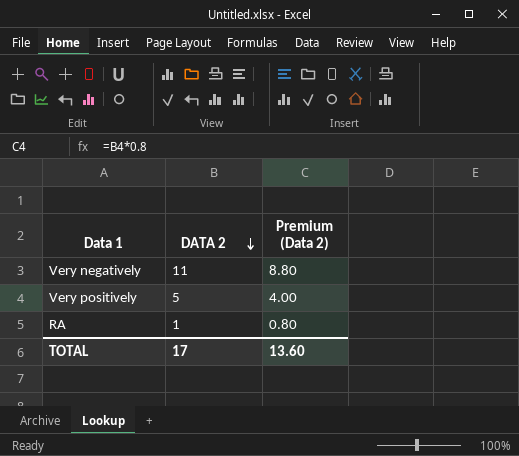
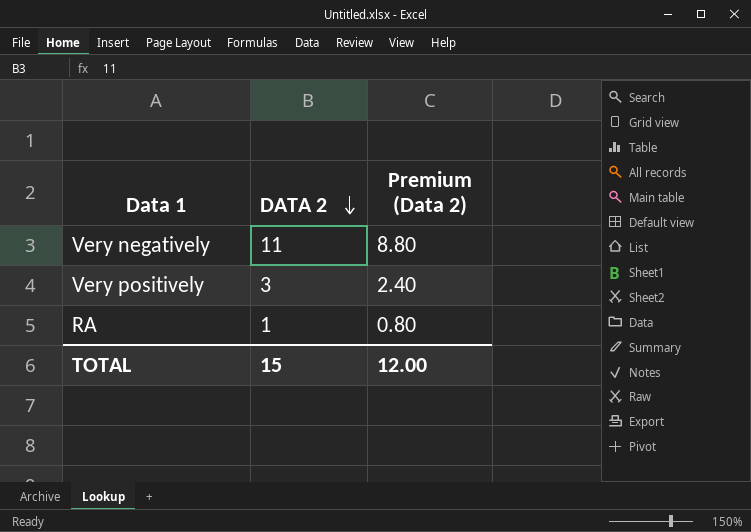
Very positively | DATA 2: 5 -> 3
Very positively | Premium (Data 2): 4.00 -> 2.40
TOTAL | DATA 2: 17 -> 15
TOTAL | Premium (Data 2): 13.60 -> 12.00

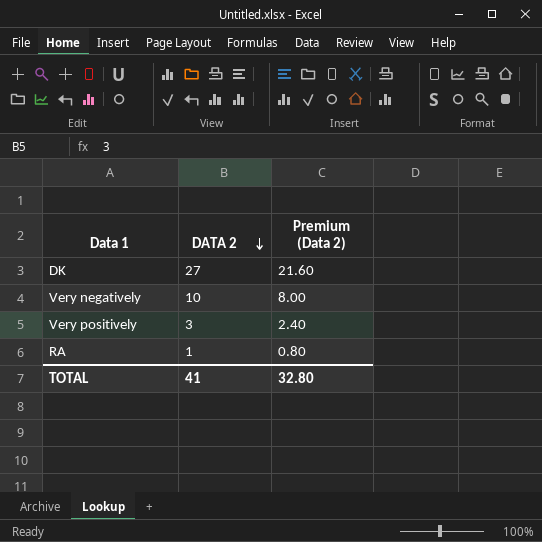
row DK: none -> 27 | 21.60
Very negatively | DATA 2: 11 -> 10
Very negatively | Premium (Data 2): 8.80 -> 8.00
TOTAL | DATA 2: 15 -> 41
TOTAL | Premium (Data 2): 12.00 -> 32.80

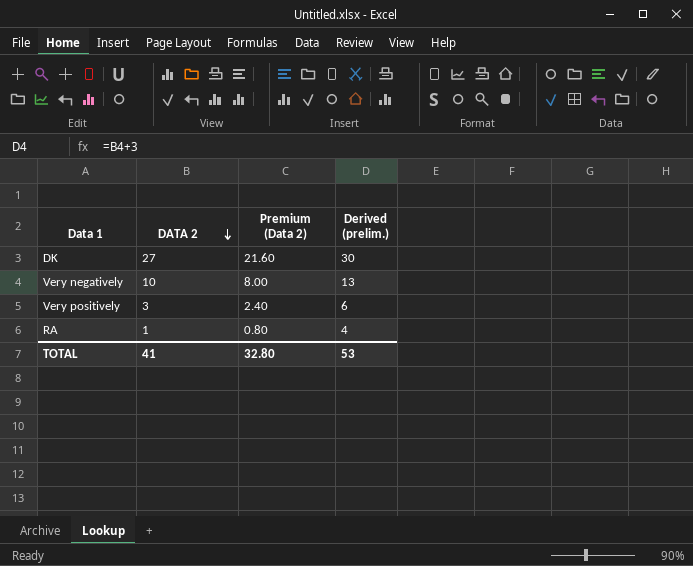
column Derived (prelim.) | formula: none -> [DATA 2] + 3

